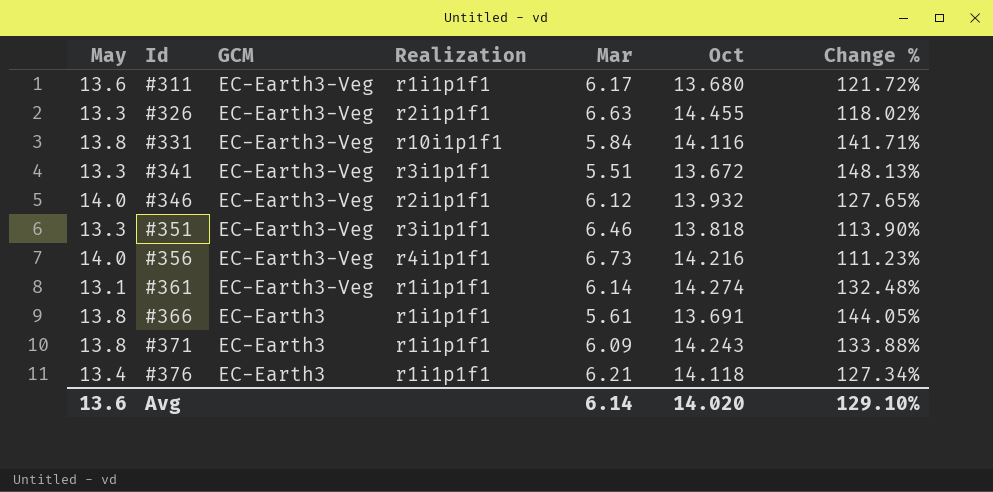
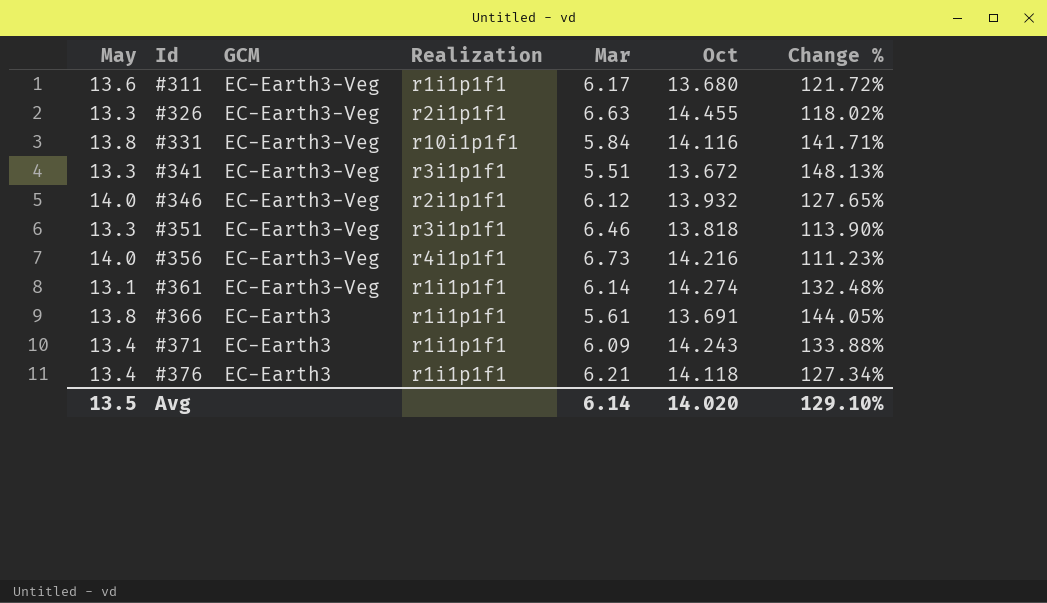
#371 | May: 13.8 -> 13.4
Avg | May: 13.6 -> 13.5

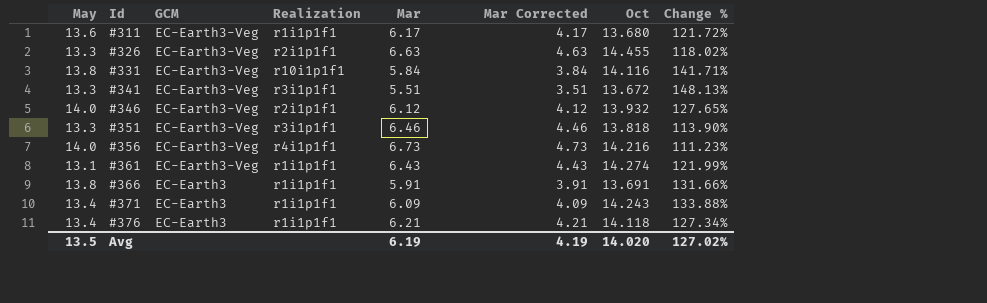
column Mar Corrected | formula: none -> [Mar] - 2
#361 | Mar: 6.14 -> 6.43
#361 | Change %: 132.48% -> 121.99%
#366 | Mar: 5.61 -> 5.91
#366 | Change %: 144.05% -> 131.66%
Avg | Mar: 6.14 -> 6.19
Avg | Change %: 129.10% -> 127.02%

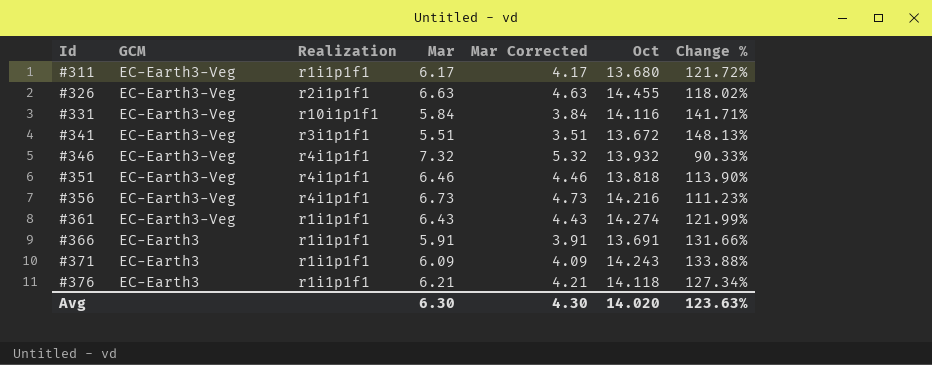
column May | position: 1 -> none
#346 | Realization: r2i1p1f1 -> r4i1p1f1
#346 | Mar: 6.12 -> 7.32
#346 | Mar Corrected: 4.12 -> 5.32
#346 | Change %: 127.65% -> 90.33%
#351 | Realization: r3i1p1f1 -> r4i1p1f1
Avg | Mar: 6.19 -> 6.30
Avg | Mar Corrected: 4.19 -> 4.30
Avg | Change %: 127.02% -> 123.63%

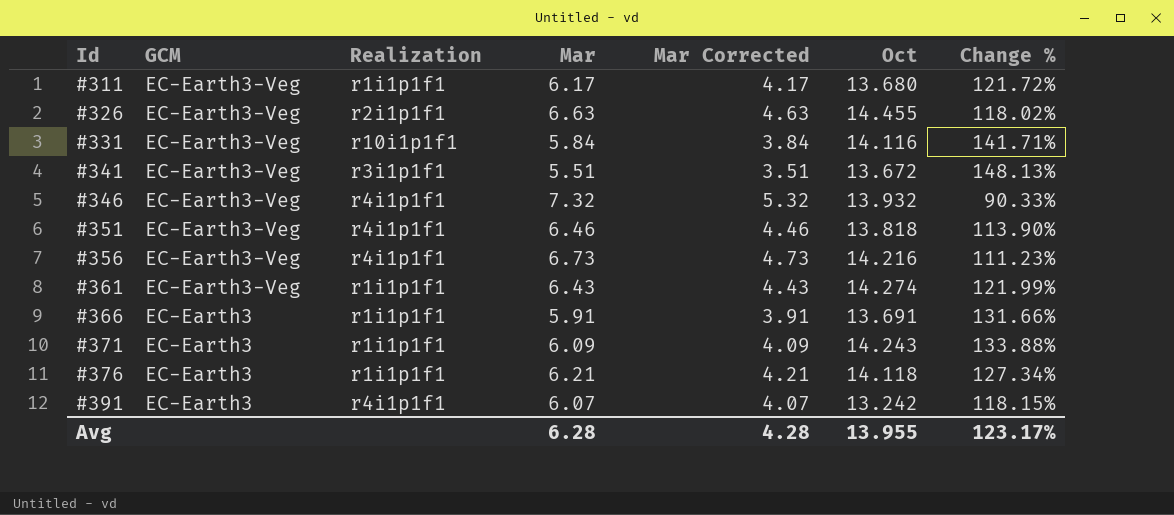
row #391: none -> EC-Earth3 | r4i1p1f1 | 6.07 | 4.07 | 13.242 | 118.15%
Avg | Mar: 6.30 -> 6.28
Avg | Mar Corrected: 4.30 -> 4.28
Avg | Oct: 14.020 -> 13.955
Avg | Change %: 123.63% -> 123.17%

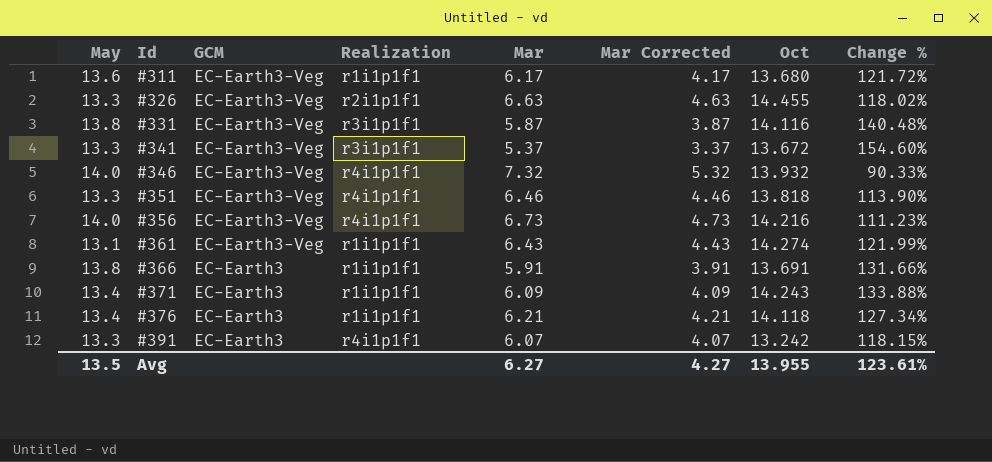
column May | position: none -> 1
#331 | Realization: r10i1p1f1 -> r3i1p1f1
#331 | Mar: 5.84 -> 5.87
#331 | Mar Corrected: 3.84 -> 3.87
#331 | Change %: 141.71% -> 140.48%
#341 | Mar: 5.51 -> 5.37
#341 | Mar Corrected: 3.51 -> 3.37
#341 | Change %: 148.13% -> 154.60%
Avg | Mar: 6.28 -> 6.27
Avg | Mar Corrected: 4.28 -> 4.27
Avg | Change %: 123.17% -> 123.61%

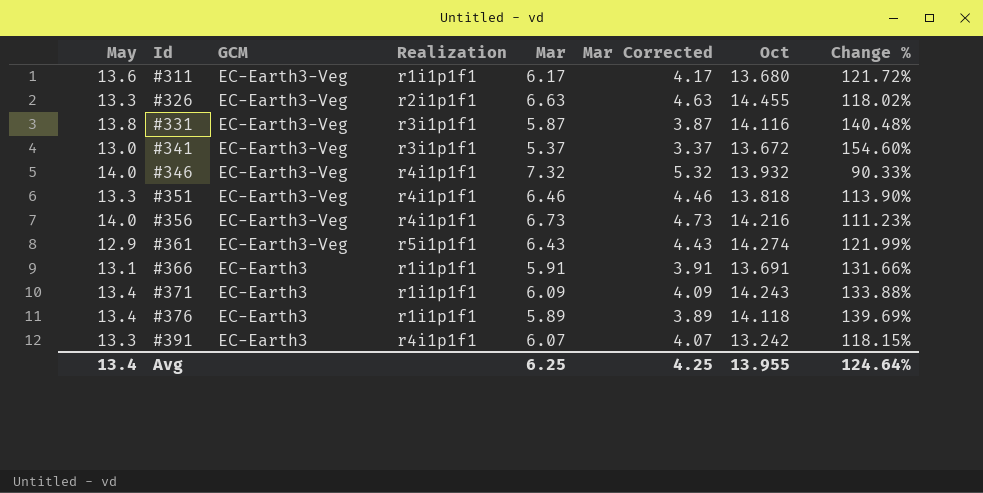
#341 | May: 13.3 -> 13.0
#361 | May: 13.1 -> 12.9
#361 | Realization: r1i1p1f1 -> r5i1p1f1
#366 | May: 13.8 -> 13.1
#376 | Mar: 6.21 -> 5.89
#376 | Mar Corrected: 4.21 -> 3.89
#376 | Change %: 127.34% -> 139.69%
Avg | May: 13.5 -> 13.4
Avg | Mar: 6.27 -> 6.25
Avg | Mar Corrected: 4.27 -> 4.25
Avg | Change %: 123.61% -> 124.64%

